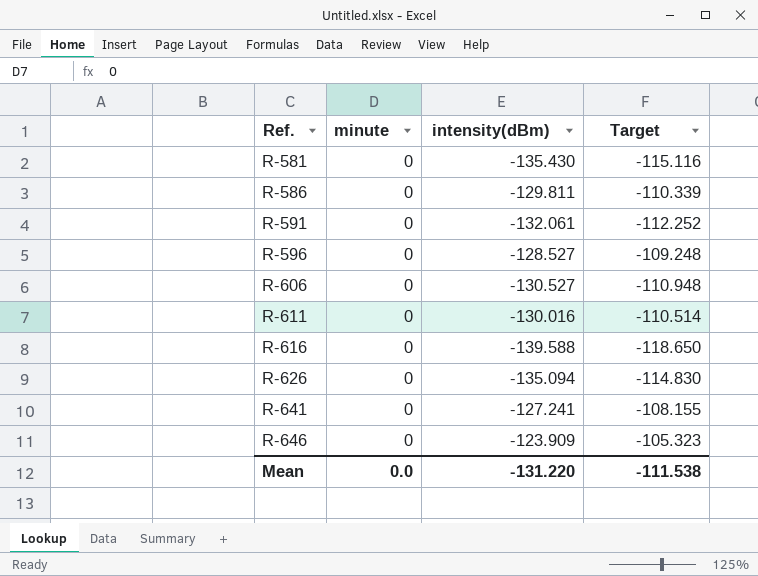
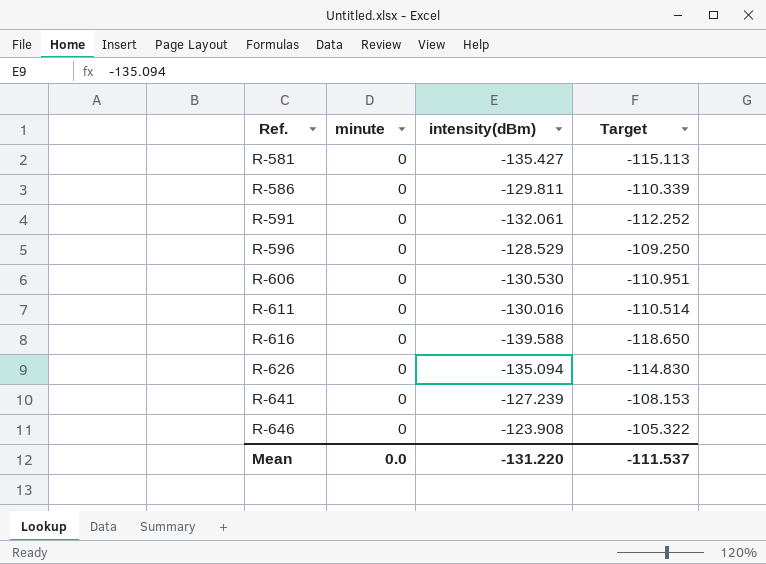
R-581 | intensity(dBm): -135.430 -> -135.427
R-581 | Target: -115.116 -> -115.113
R-596 | intensity(dBm): -128.527 -> -128.529
R-596 | Target: -109.248 -> -109.250
R-606 | intensity(dBm): -130.527 -> -130.530
R-606 | Target: -110.948 -> -110.951
R-641 | intensity(dBm): -127.241 -> -127.239
R-641 | Target: -108.155 -> -108.153
R-646 | intensity(dBm): -123.909 -> -123.908
R-646 | Target: -105.323 -> -105.322
Mean | Target: -111.538 -> -111.537

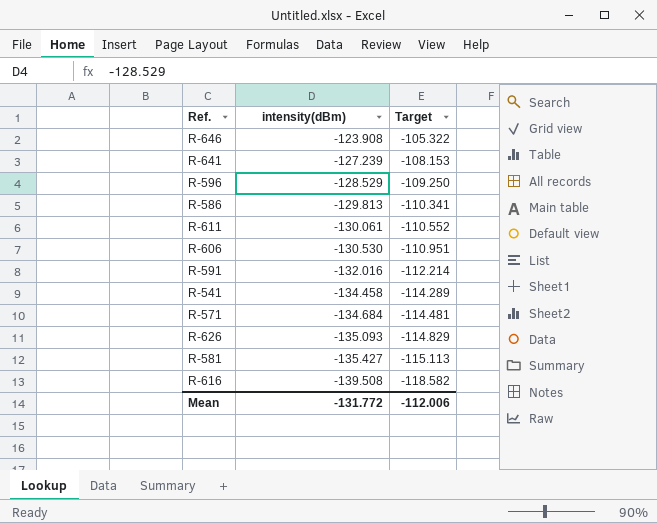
row order: Ref. ascending -> intensity(dBm) descending
column minute | position: 2 -> none
R-586 | intensity(dBm): -129.811 -> -129.813
R-586 | Target: -110.339 -> -110.341
R-611 | intensity(dBm): -130.016 -> -130.061
R-611 | Target: -110.514 -> -110.552
R-591 | intensity(dBm): -132.061 -> -132.016
R-591 | Target: -112.252 -> -112.214
row R-541: none -> -134.458 | -114.289
row R-571: none -> -134.684 | -114.481
R-626 | intensity(dBm): -135.094 -> -135.093
R-626 | Target: -114.830 -> -114.829
R-616 | intensity(dBm): -139.588 -> -139.508
R-616 | Target: -118.650 -> -118.582
Mean | intensity(dBm): -131.220 -> -131.772
Mean | Target: -111.537 -> -112.006

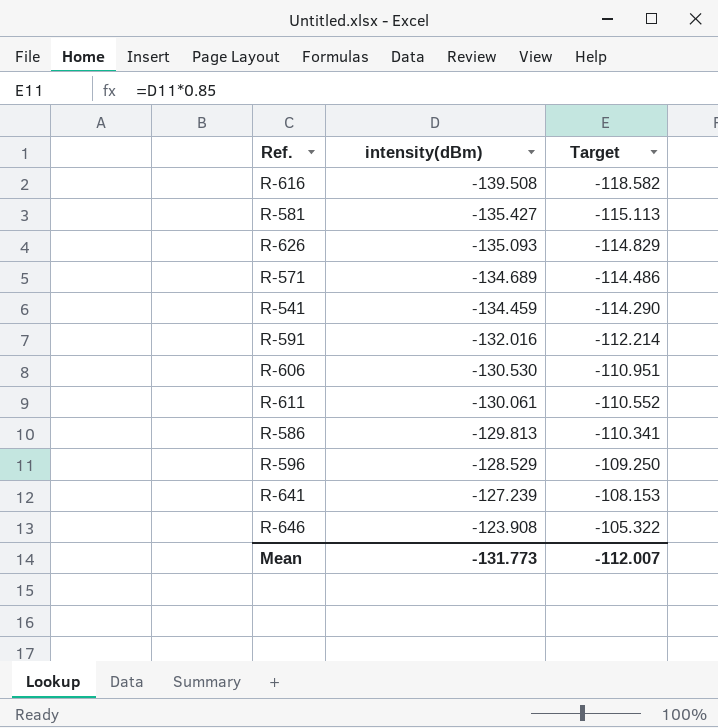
row order: intensity(dBm) descending -> intensity(dBm) ascending
R-571 | intensity(dBm): -134.684 -> -134.689
R-571 | Target: -114.481 -> -114.486
R-541 | intensity(dBm): -134.458 -> -134.459
R-541 | Target: -114.289 -> -114.290
Mean | intensity(dBm): -131.772 -> -131.773
Mean | Target: -112.006 -> -112.007

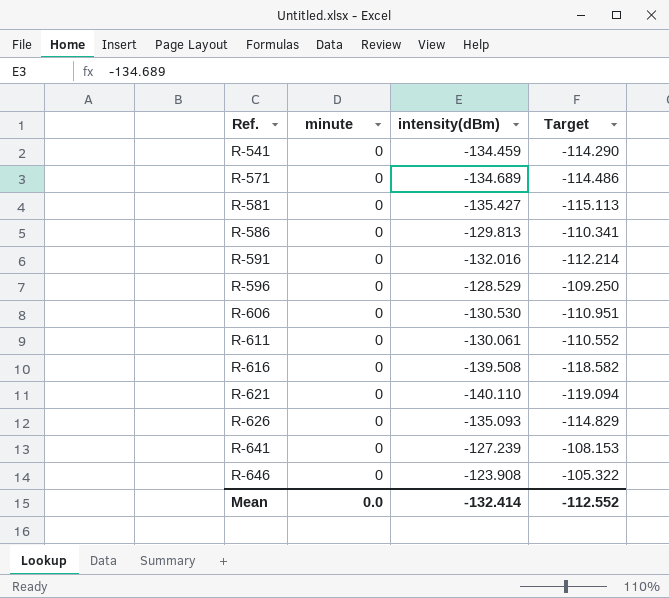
row order: intensity(dBm) ascending -> Ref. ascending
column minute | position: none -> 2
row R-621: none -> 0 | -140.110 | -119.094
Mean | intensity(dBm): -131.773 -> -132.414
Mean | Target: -112.007 -> -112.552

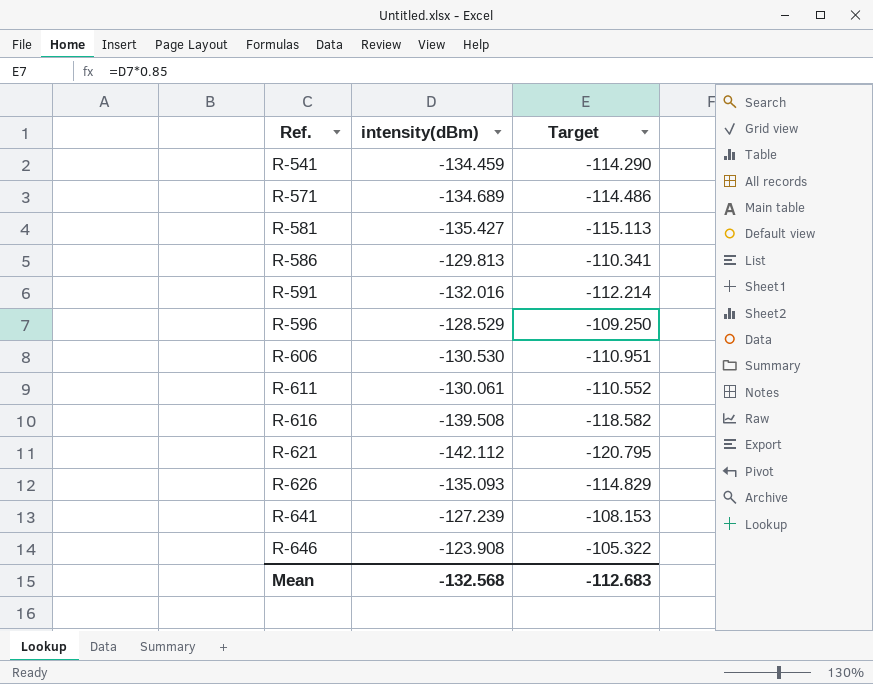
column minute | position: 2 -> none
R-621 | intensity(dBm): -140.110 -> -142.112
R-621 | Target: -119.094 -> -120.795
Mean | intensity(dBm): -132.414 -> -132.568
Mean | Target: -112.552 -> -112.683

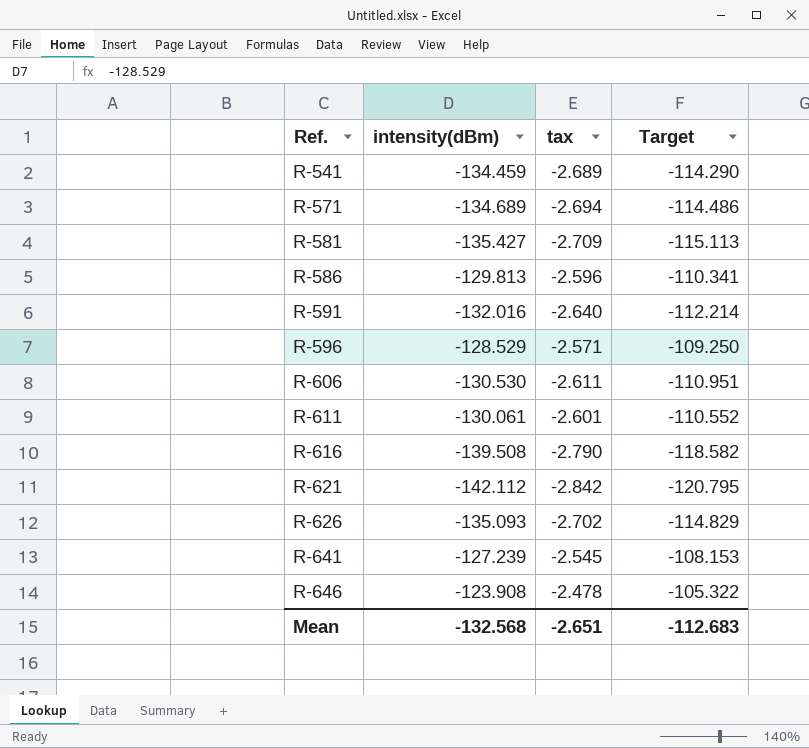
column tax | formula: none -> [intensity(dBm)] * 0.02

